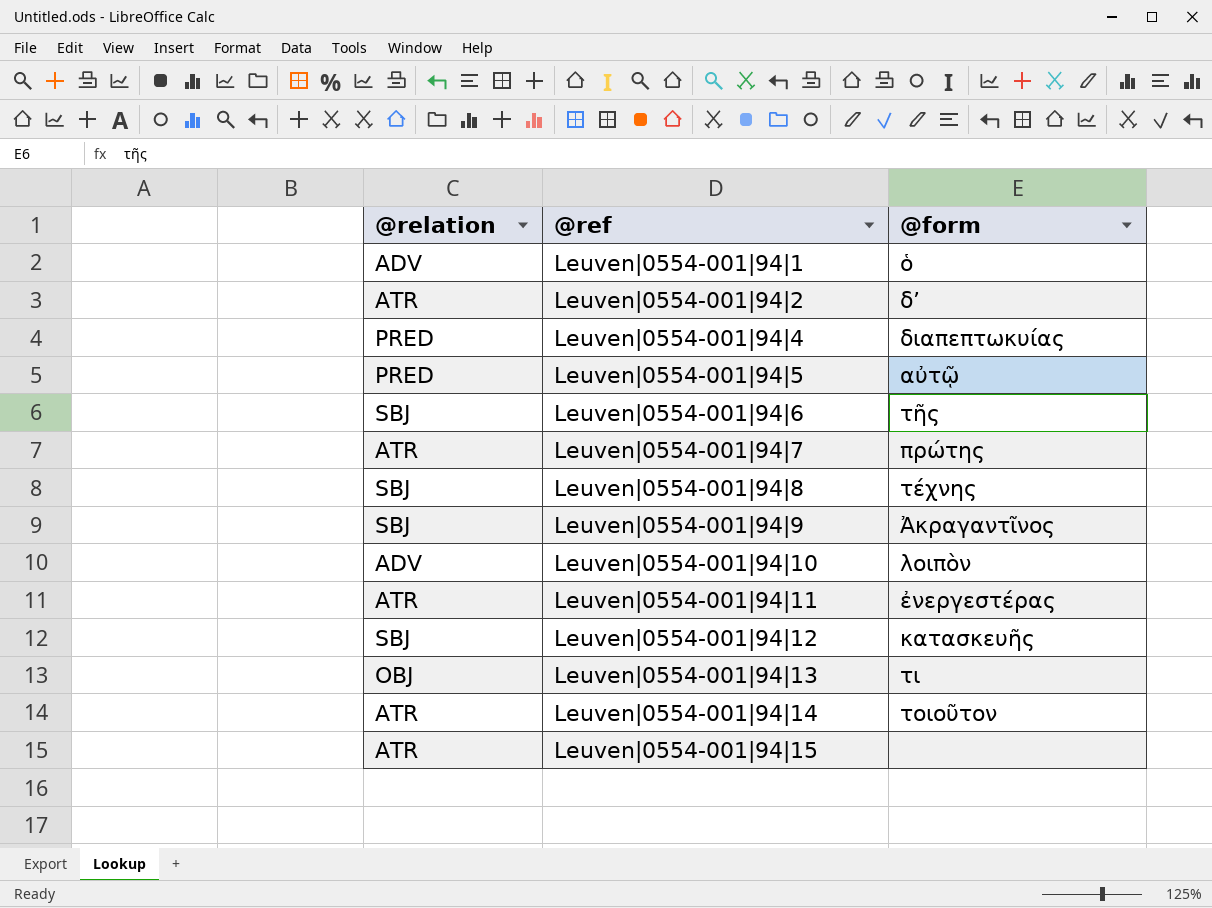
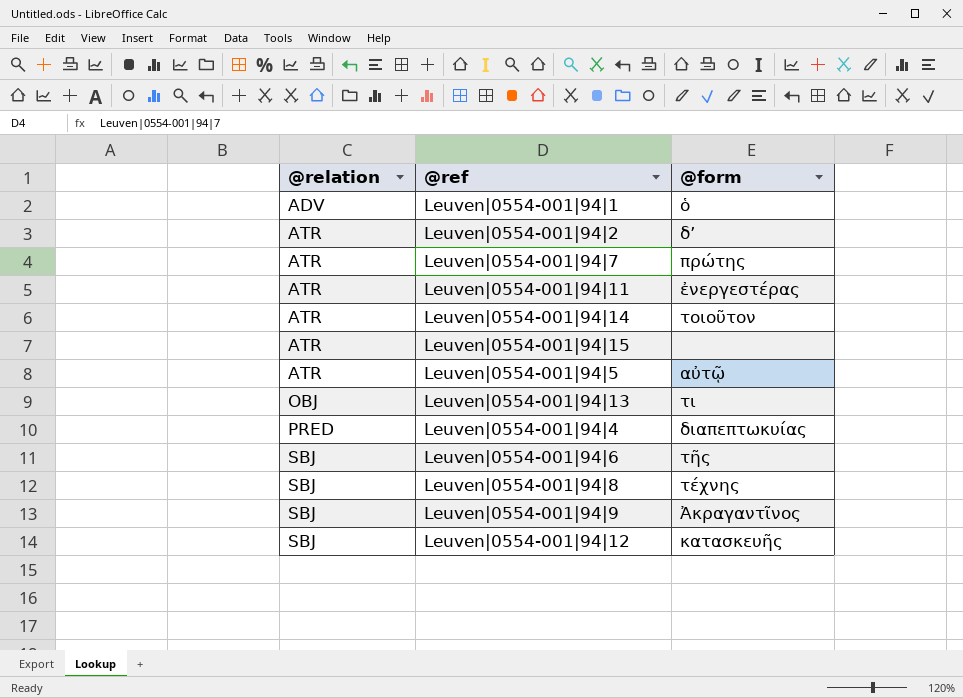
row order: @ref ascending -> @relation ascending
row Leuven|0554-001|94|10: ADV | λοιπὸν -> none
Leuven|0554-001|94|5 | @relation: PRED -> ATR

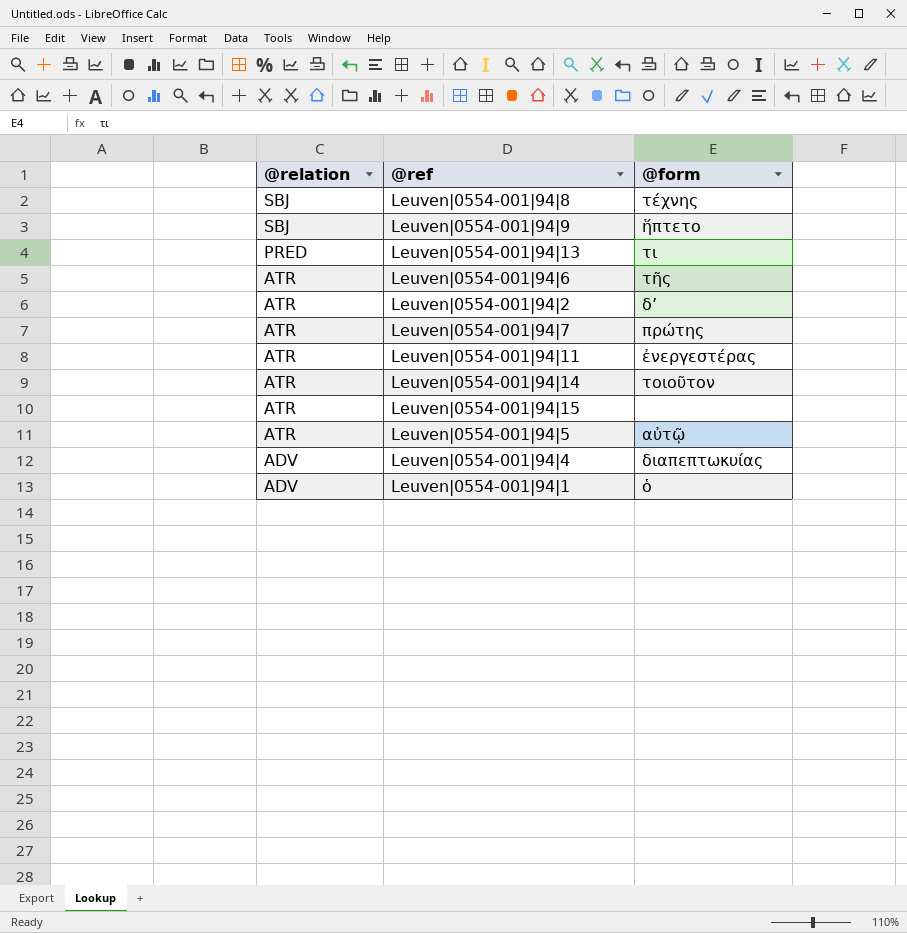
row order: @relation ascending -> @relation descending
row Leuven|0554-001|94|12: SBJ | κατασκευῆς -> none
Leuven|0554-001|94|9 | @form: Ἀκραγαντῖνος -> ἥπτετο
Leuven|0554-001|94|13 | @relation: OBJ -> PRED
Leuven|0554-001|94|6 | @relation: SBJ -> ATR
Leuven|0554-001|94|4 | @relation: PRED -> ADV

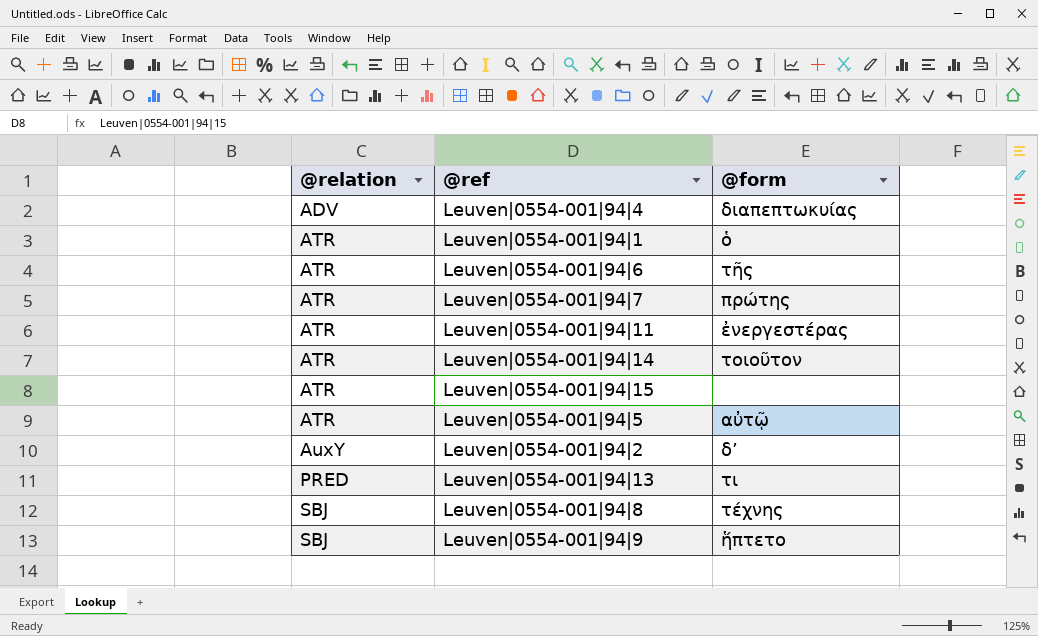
row order: @relation descending -> @relation ascending
Leuven|0554-001|94|1 | @relation: ADV -> ATR
Leuven|0554-001|94|2 | @relation: ATR -> AuxY

